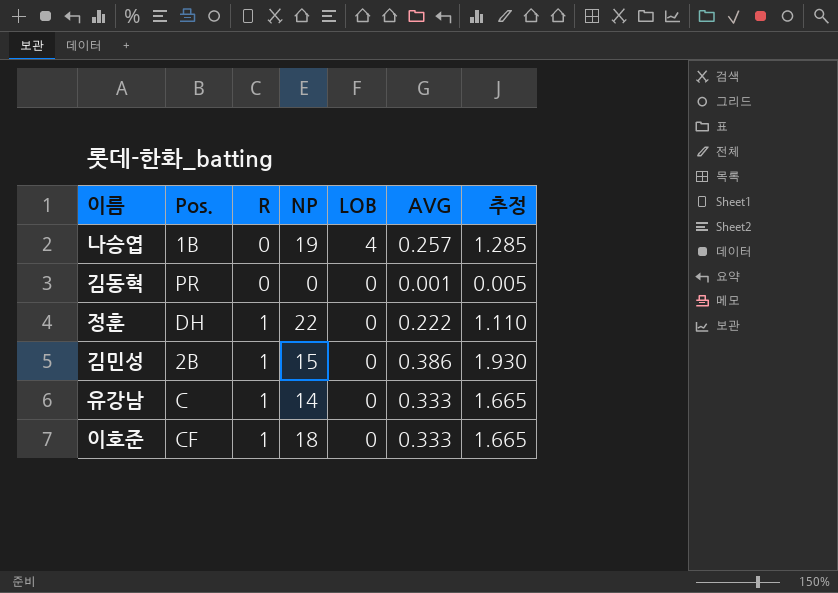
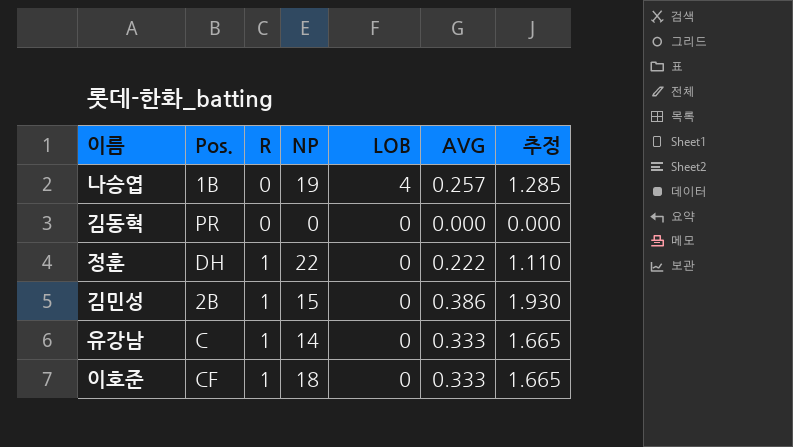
김동혁 | AVG: 0.001 -> 0.000
김동혁 | 추정: 0.005 -> 0.000

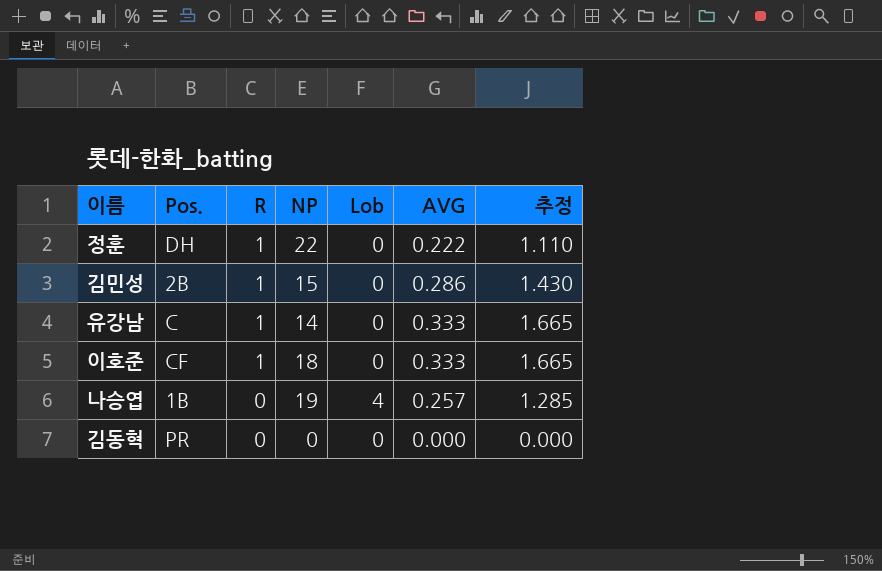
row order: R ascending -> R descending
column name: LOB -> Lob
김민성 | AVG: 0.386 -> 0.286
김민성 | 추정: 1.930 -> 1.430

